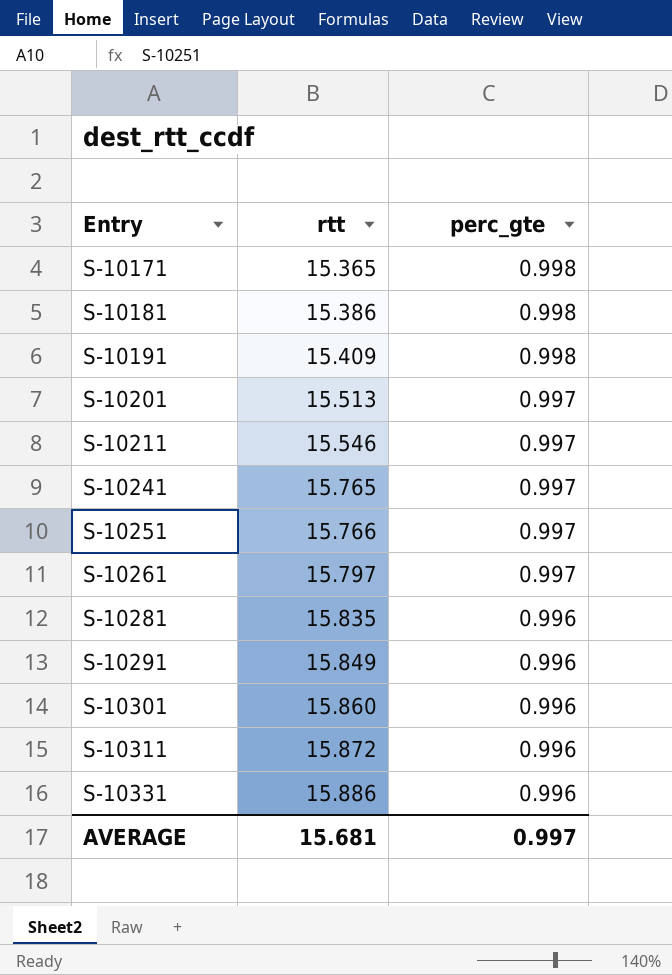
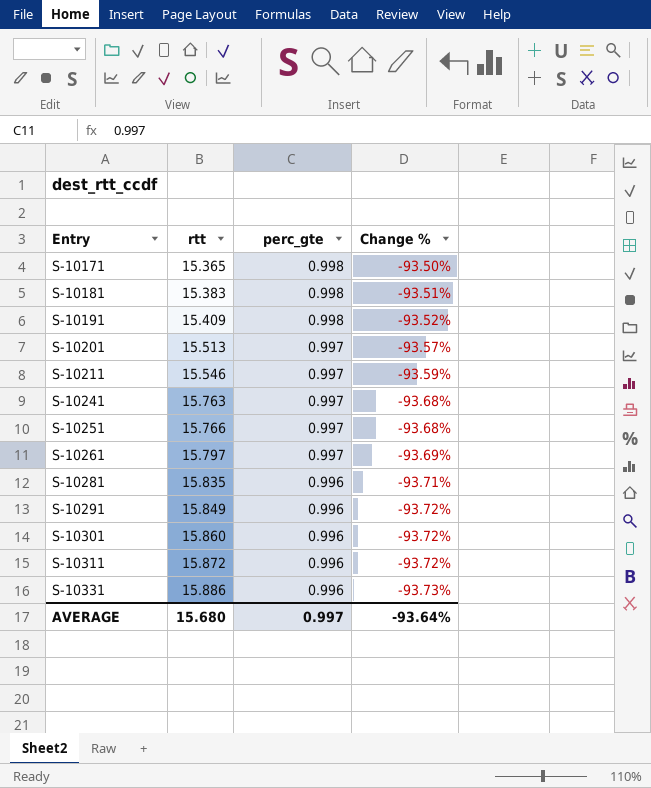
column Change % | formula: none -> ([perc_gte] - [rtt]) / [rtt]
S-10181 | rtt: 15.386 -> 15.383
S-10241 | rtt: 15.765 -> 15.763
AVERAGE | rtt: 15.681 -> 15.680

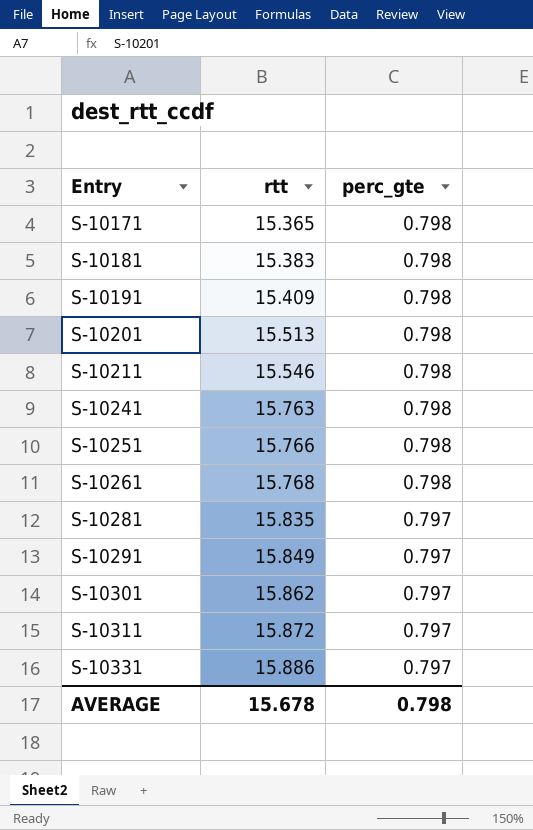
column Change % | formula: ([perc_gte] - [rtt]) / [rtt] -> none
S-10171 | perc_gte: 0.998 -> 0.798
S-10181 | perc_gte: 0.998 -> 0.798
S-10191 | perc_gte: 0.998 -> 0.798
S-10201 | perc_gte: 0.997 -> 0.798
S-10211 | perc_gte: 0.997 -> 0.798
S-10241 | perc_gte: 0.997 -> 0.798
S-10251 | perc_gte: 0.997 -> 0.798
S-10261 | rtt: 15.797 -> 15.768
S-10261 | perc_gte: 0.997 -> 0.798
S-10281 | perc_gte: 0.996 -> 0.797
S-10291 | perc_gte: 0.996 -> 0.797
S-10301 | rtt: 15.860 -> 15.862
S-10301 | perc_gte: 0.996 -> 0.797
S-10311 | perc_gte: 0.996 -> 0.797
S-10331 | perc_gte: 0.996 -> 0.797
AVERAGE | rtt: 15.680 -> 15.678
AVERAGE | perc_gte: 0.997 -> 0.798

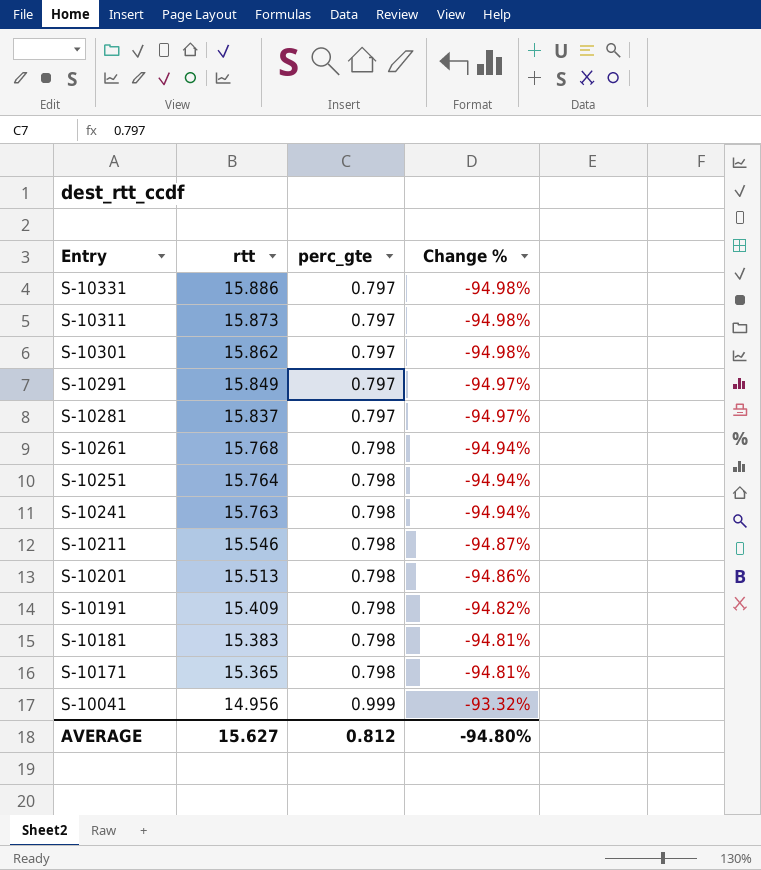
row order: Entry ascending -> Entry descending
column Change % | formula: none -> ([perc_gte] - [rtt]) / [rtt]
S-10311 | rtt: 15.872 -> 15.873
S-10281 | rtt: 15.835 -> 15.837
S-10251 | rtt: 15.766 -> 15.764
row S-10041: none -> 14.956 | 0.999 | -93.32%
AVERAGE | rtt: 15.678 -> 15.627
AVERAGE | perc_gte: 0.798 -> 0.812

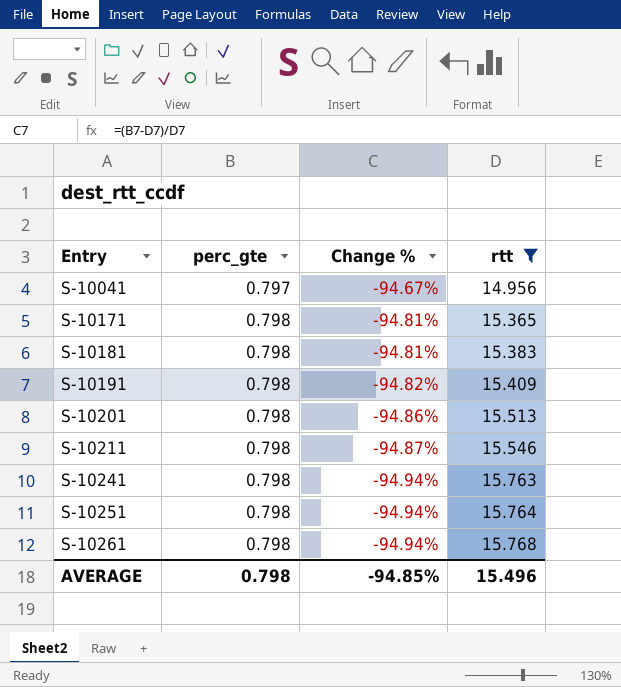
filter: none -> rtt <= 15.768
row order: Entry descending -> Entry ascending
column rtt | position: 2 -> 4
S-10041 | perc_gte: 0.999 -> 0.797
S-10041 | Change %: -93.32% -> -94.67%
AVERAGE | perc_gte: 0.812 -> 0.798
AVERAGE | Change %: -94.80% -> -94.85%
AVERAGE | rtt: 15.627 -> 15.496

